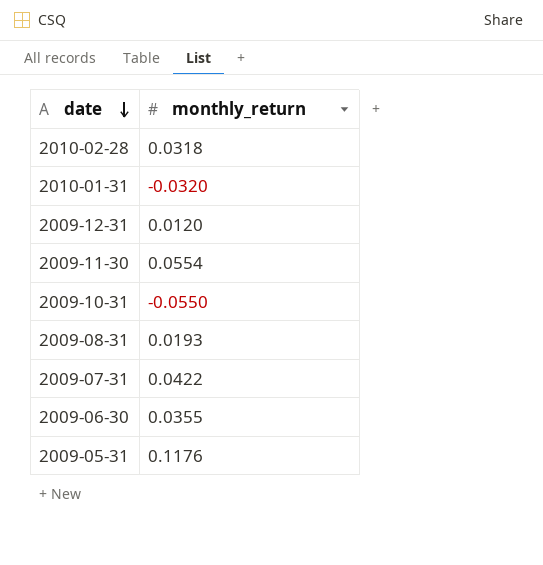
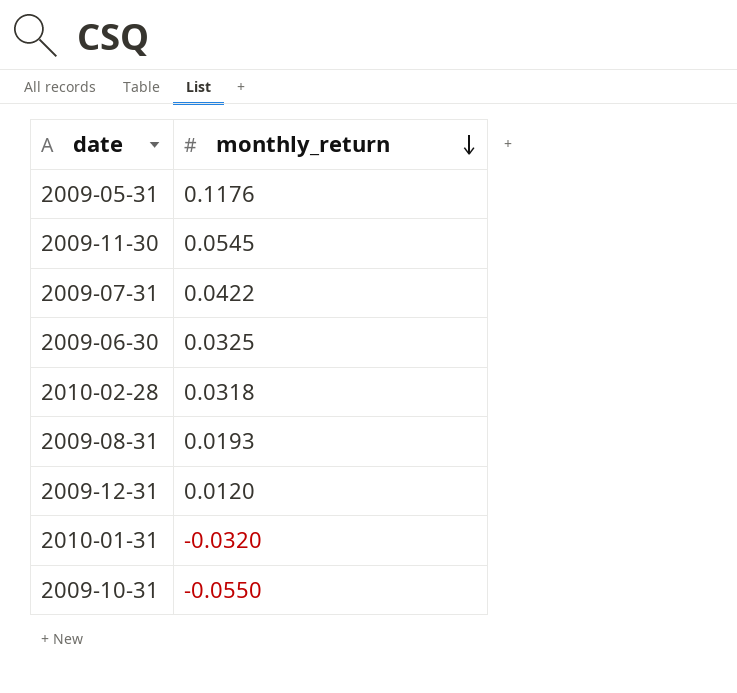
row order: date descending -> monthly_return descending
2009-11-30 | monthly_return: 0.0554 -> 0.0545
2009-06-30 | monthly_return: 0.0355 -> 0.0325

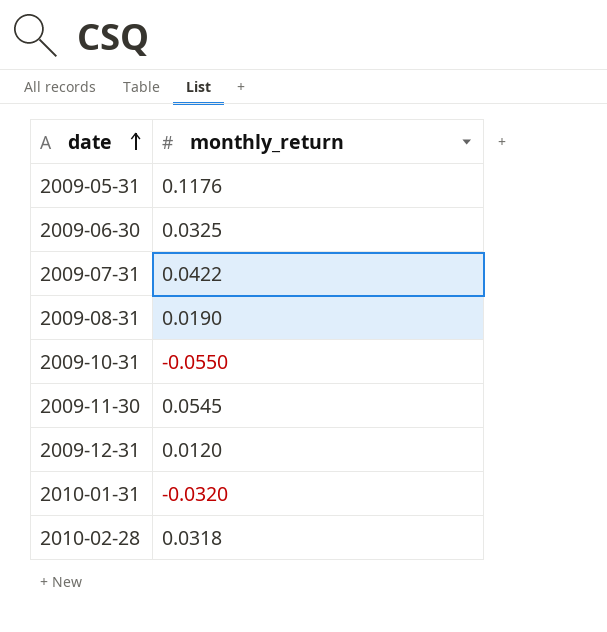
row order: monthly_return descending -> date ascending
2009-08-31 | monthly_return: 0.0193 -> 0.0190

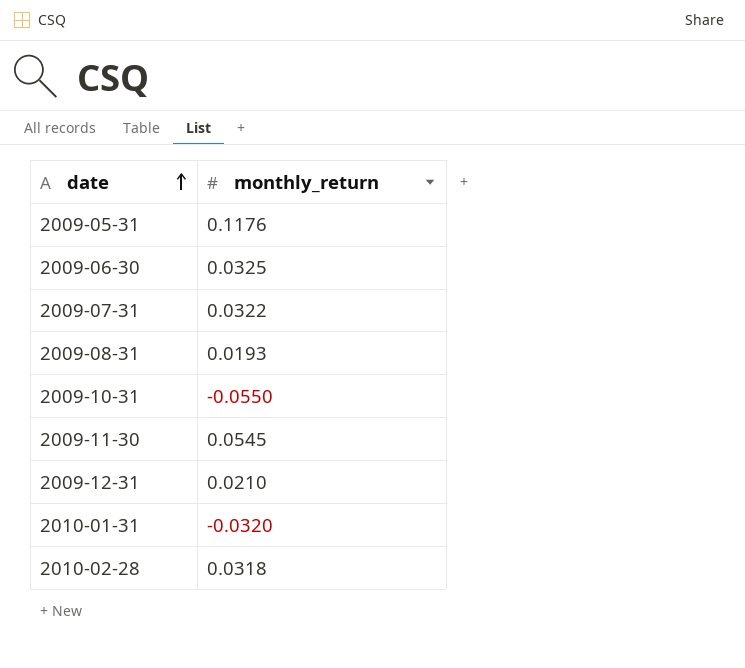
2009-07-31 | monthly_return: 0.0422 -> 0.0322
2009-08-31 | monthly_return: 0.0190 -> 0.0193
2009-12-31 | monthly_return: 0.0120 -> 0.0210

